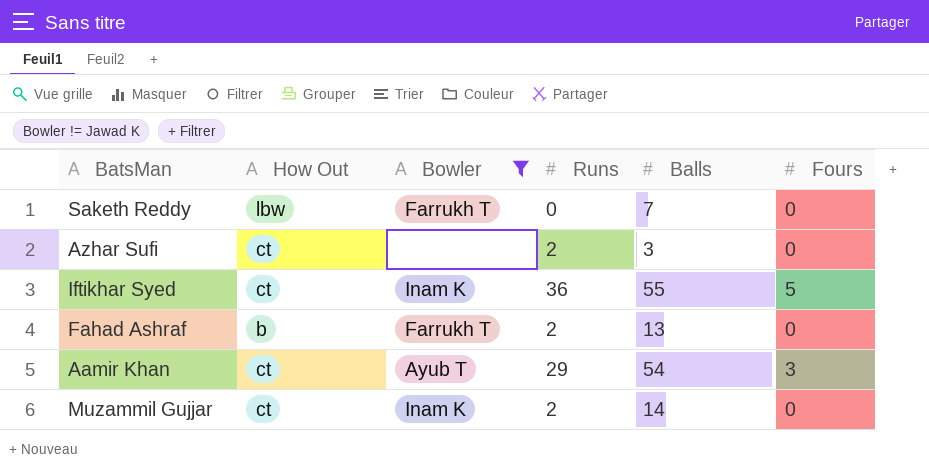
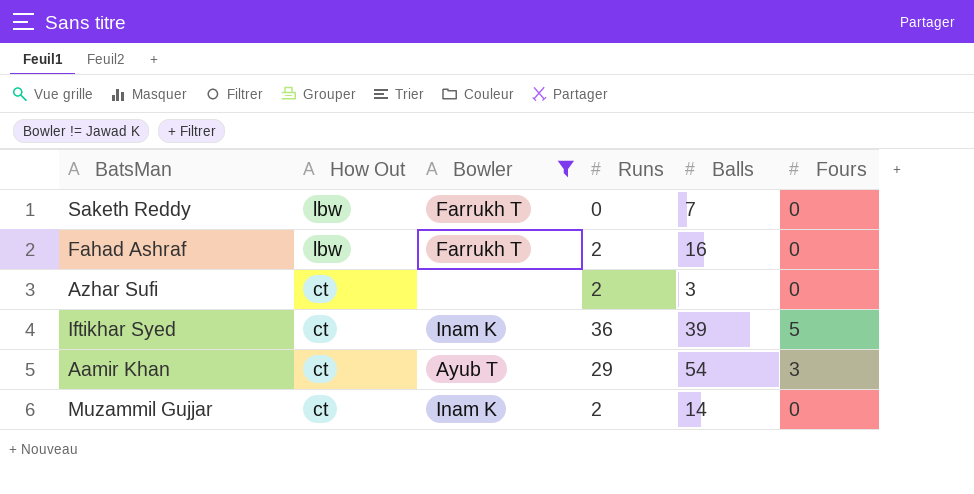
row order: none -> How Out descending
Fahad Ashraf | How Out: b -> lbw
Fahad Ashraf | Balls: 13 -> 16
Iftikhar Syed | Balls: 55 -> 39

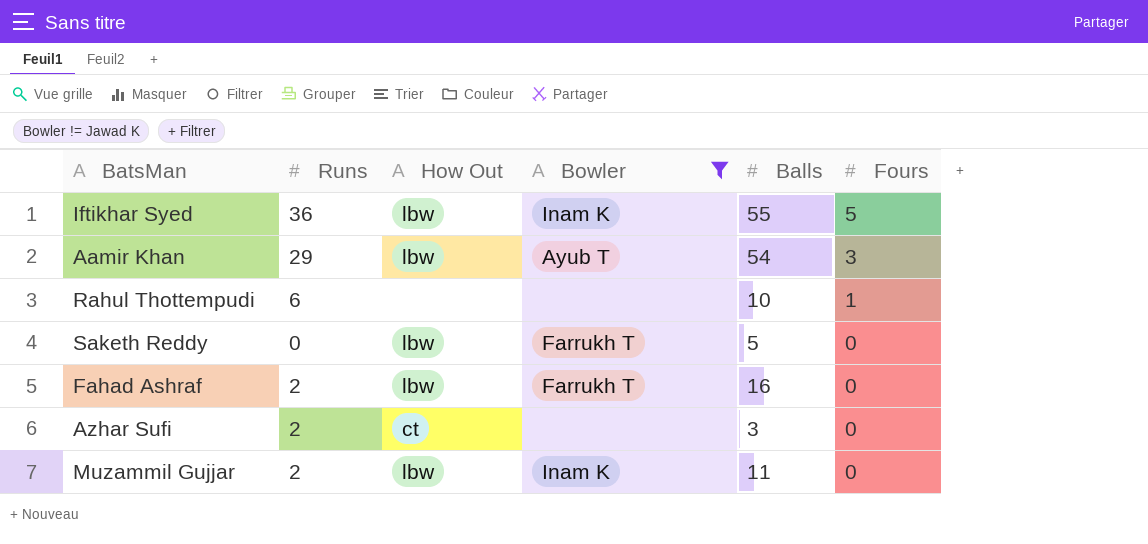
row order: How Out descending -> Fours descending
column Runs | position: 4 -> 2
Iftikhar Syed | How Out: ct -> lbw
Iftikhar Syed | Balls: 39 -> 55
Aamir Khan | How Out: ct -> lbw
row Rahul Thottempudi: none -> 6 | none | none | 10 | 1
Saketh Reddy | Balls: 7 -> 5
Muzammil Gujjar | How Out: ct -> lbw
Muzammil Gujjar | Balls: 14 -> 11

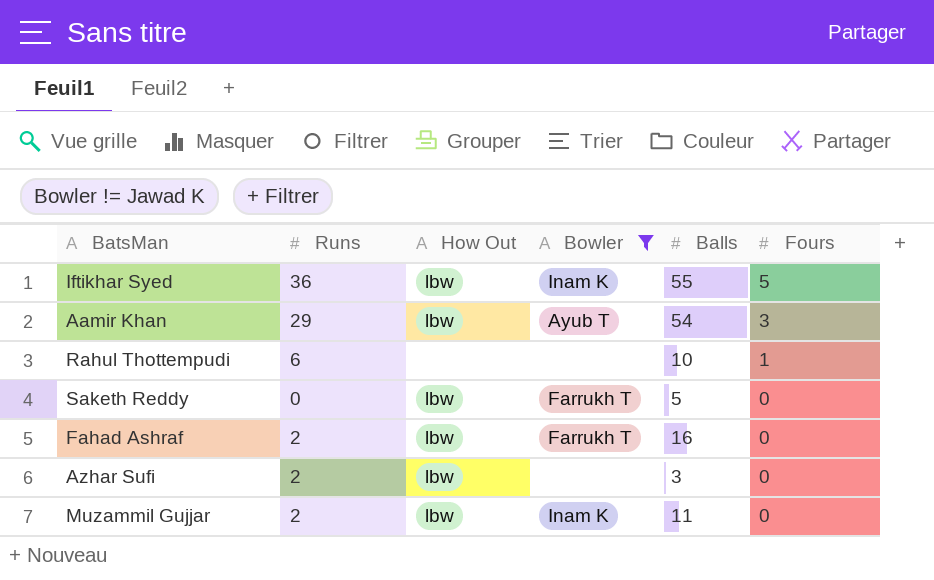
Azhar Sufi | How Out: ct -> lbw

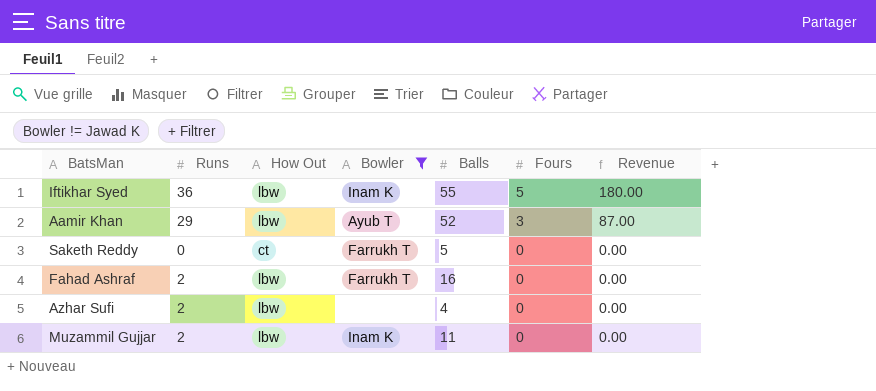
column Revenue | formula: none -> [Runs] * [Fours]
row Rahul Thottempudi: 6 | none | none | 10 | 1 -> none
Aamir Khan | Balls: 54 -> 52
Saketh Reddy | How Out: lbw -> ct
Azhar Sufi | Balls: 3 -> 4

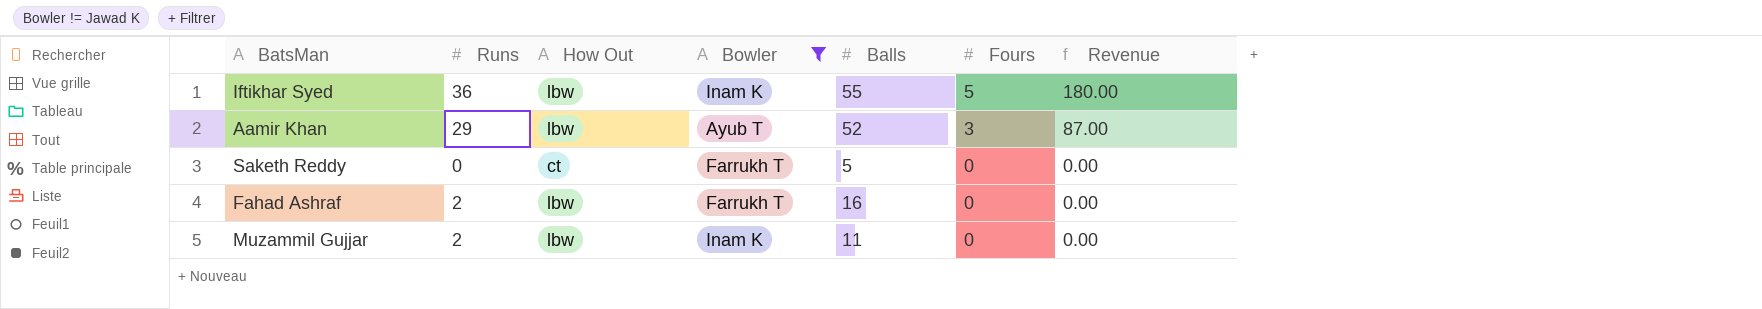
row Azhar Sufi: 2 | lbw | none | 4 | 0 | 0.00 -> none

